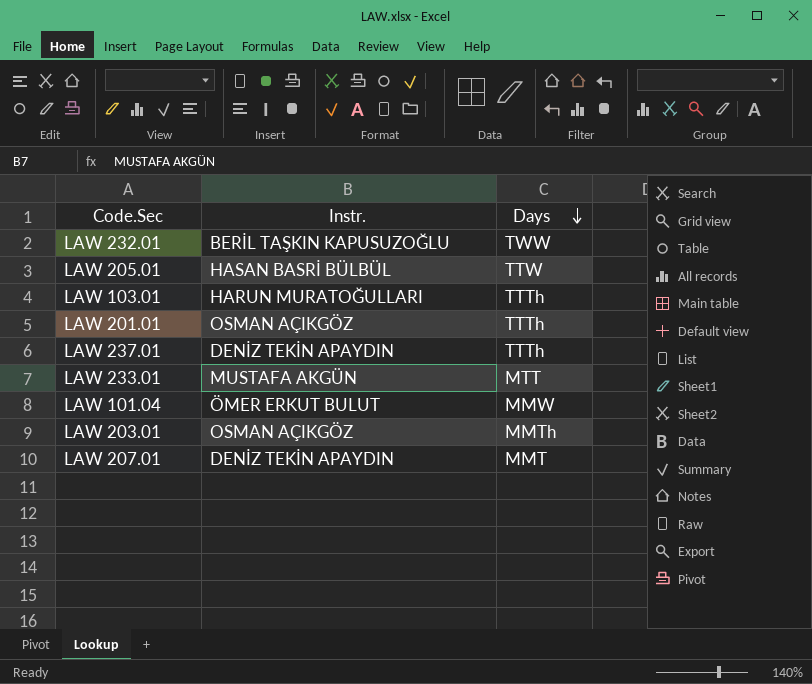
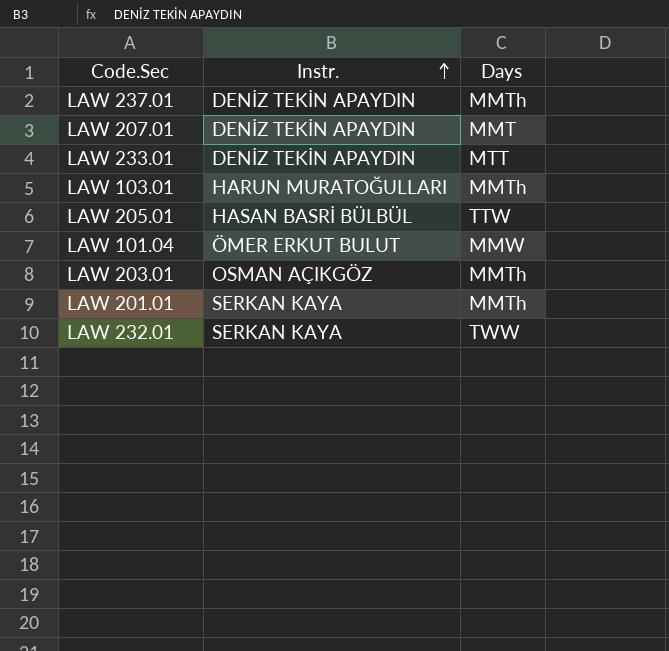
row order: Days descending -> Instr. ascending
LAW 237.01 | Days: TTTh -> MMTh
LAW 233.01 | Instr.: MUSTAFA AKGÜN -> DENİZ TEKİN APAYDIN
LAW 103.01 | Days: TTTh -> MMTh
LAW 201.01 | Instr.: OSMAN AÇIKGÖZ -> SERKAN KAYA
LAW 201.01 | Days: TTTh -> MMTh
LAW 232.01 | Instr.: BERİL TAŞKIN KAPUSUZOĞLU -> SERKAN KAYA

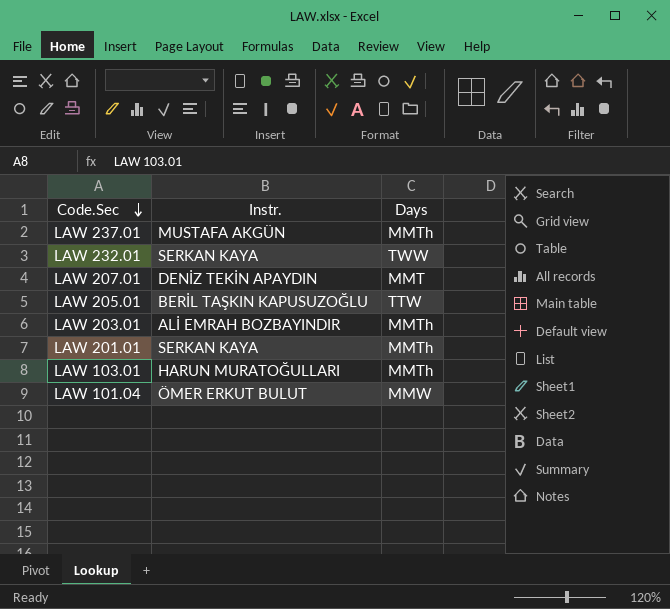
row order: Instr. ascending -> Code.Sec descending
row LAW 233.01: DENİZ TEKİN APAYDIN | MTT -> none
LAW 237.01 | Instr.: DENİZ TEKİN APAYDIN -> MUSTAFA AKGÜN
LAW 205.01 | Instr.: HASAN BASRİ BÜLBÜL -> BERİL TAŞKIN KAPUSUZOĞLU
LAW 203.01 | Instr.: OSMAN AÇIKGÖZ -> ALİ EMRAH BOZBAYINDIR

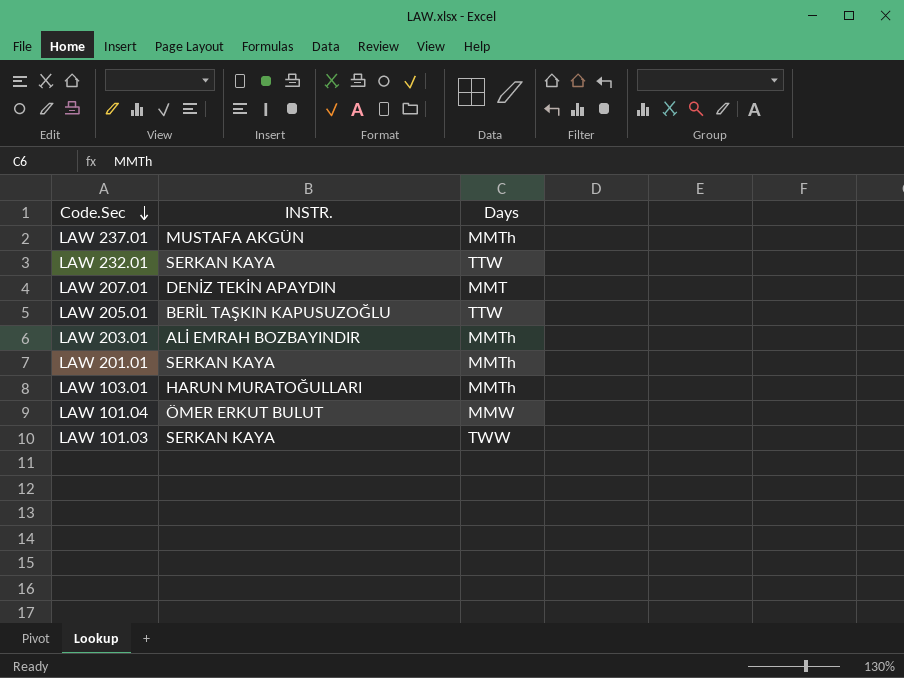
column name: Instr. -> INSTR.
LAW 232.01 | Days: TWW -> TTW
row LAW 101.03: none -> SERKAN KAYA | TWW

